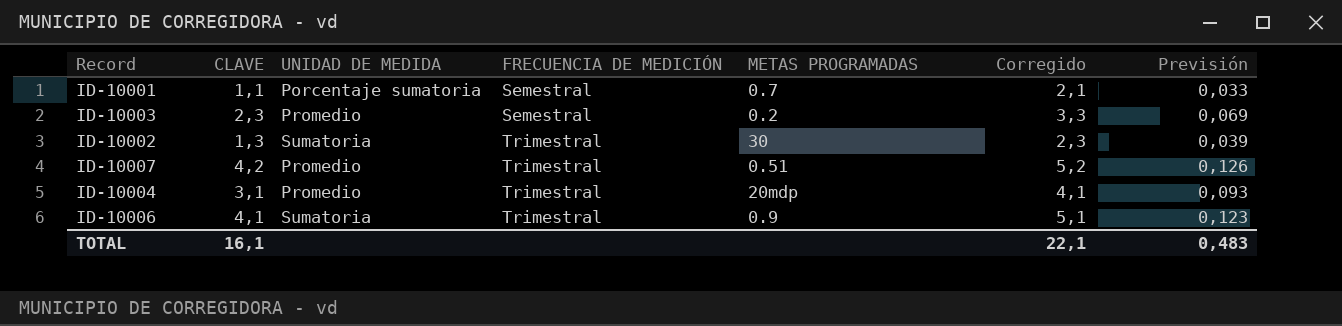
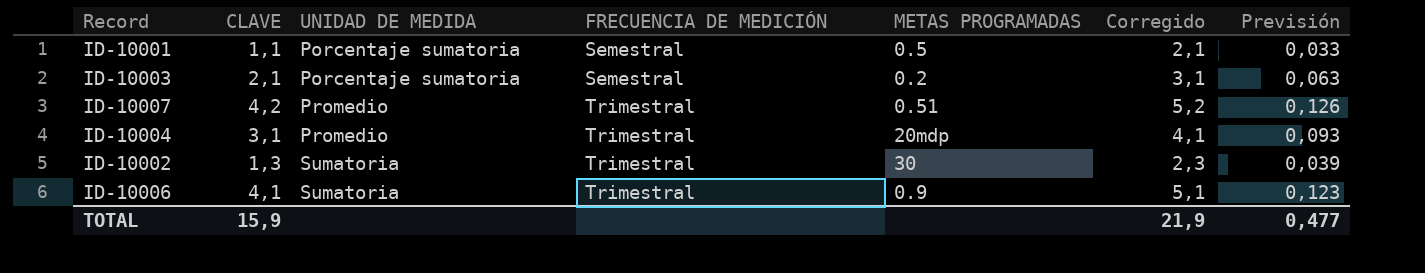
row order: FRECUENCIA DE MEDICIÓN ascending -> UNIDAD DE MEDIDA ascending
ID-10001 | METAS PROGRAMADAS: 0.7 -> 0.5
ID-10003 | CLAVE: 2,3 -> 2,1
ID-10003 | UNIDAD DE MEDIDA: Promedio -> Porcentaje sumatoria
ID-10003 | Corregido: 3,3 -> 3,1
ID-10003 | Previsión: 0,069 -> 0,063
TOTAL | CLAVE: 16,1 -> 15,9
TOTAL | Corregido: 22,1 -> 21,9
TOTAL | Previsión: 0,483 -> 0,477

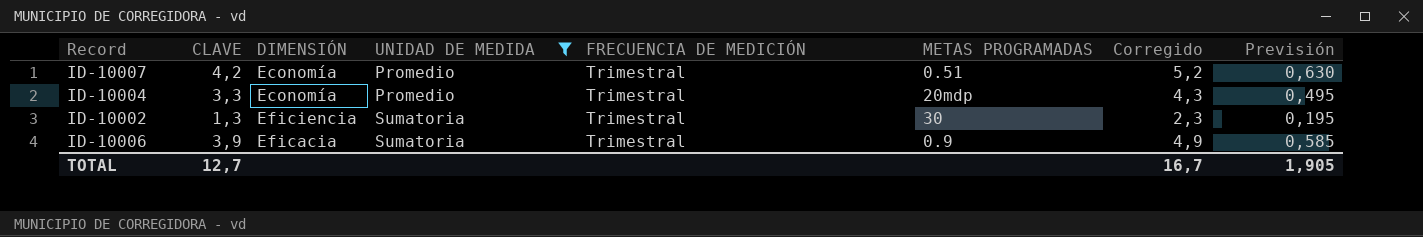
filter: none -> UNIDAD DE MEDIDA != Porcentaje sumatoria
column DIMENSIÓN | position: none -> 3
column Previsión | formula: [CLAVE] * 0,03 -> [CLAVE] * 0,15
ID-10004 | CLAVE: 3,1 -> 3,3
ID-10004 | Corregido: 4,1 -> 4,3
ID-10006 | CLAVE: 4,1 -> 3,9
ID-10006 | Corregido: 5,1 -> 4,9
TOTAL | CLAVE: 15,9 -> 12,7
TOTAL | Corregido: 21,9 -> 16,7
TOTAL | Previsión: 0,477 -> 1,905

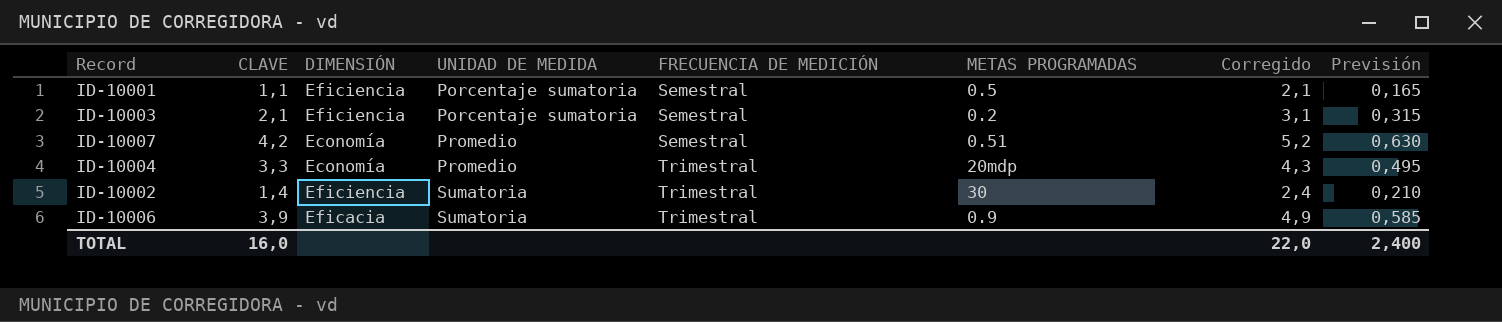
filter: UNIDAD DE MEDIDA != Porcentaje sumatoria -> none
ID-10007 | FRECUENCIA DE MEDICIÓN: Trimestral -> Semestral
ID-10002 | CLAVE: 1,3 -> 1,4
ID-10002 | Corregido: 2,3 -> 2,4
ID-10002 | Previsión: 0,195 -> 0,210
TOTAL | CLAVE: 12,7 -> 16,0
TOTAL | Corregido: 16,7 -> 22,0
TOTAL | Previsión: 1,905 -> 2,400

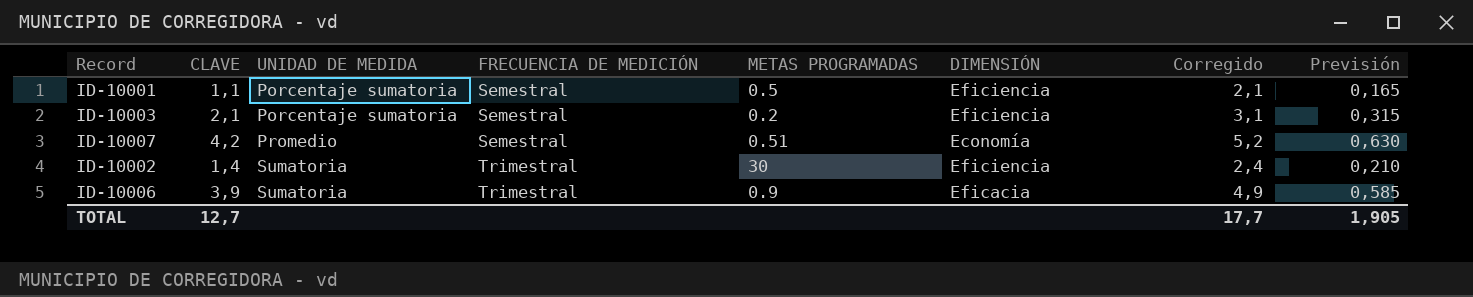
column DIMENSIÓN | position: 3 -> 6
row ID-10004: 3,3 | Economía | Promedio | Trimestral | 20mdp | 4,3 | 0,495 -> none
TOTAL | CLAVE: 16,0 -> 12,7
TOTAL | Corregido: 22,0 -> 17,7
TOTAL | Previsión: 2,400 -> 1,905

